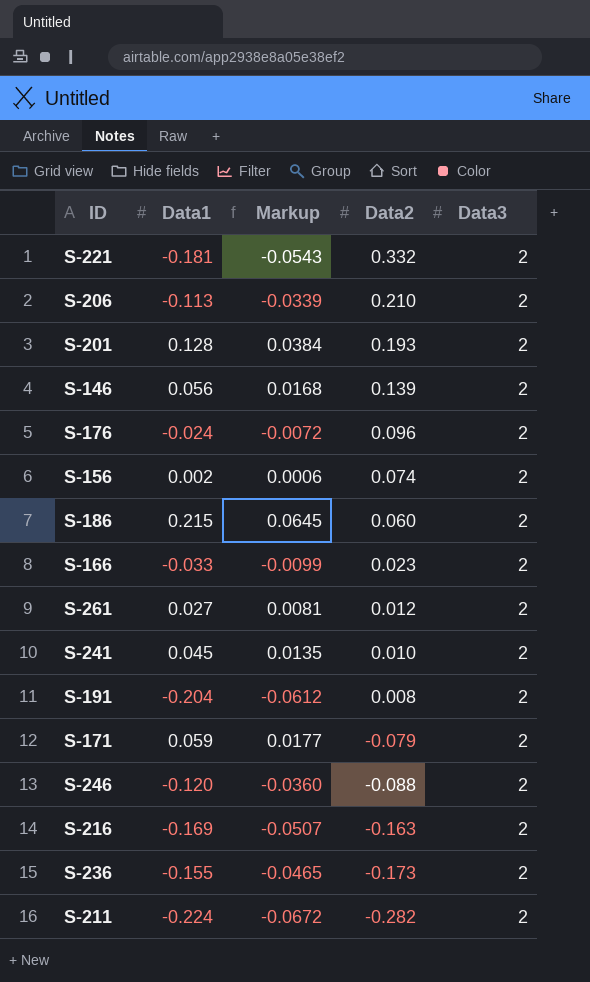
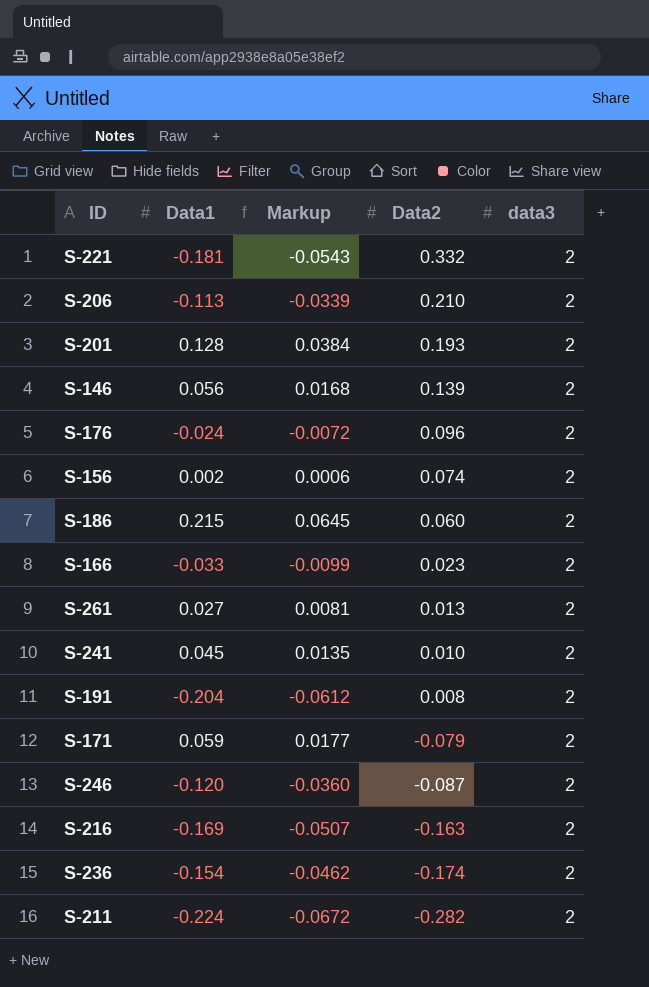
column name: Data3 -> data3
S-261 | Data2: 0.012 -> 0.013
S-246 | Data2: -0.088 -> -0.087
S-236 | Data1: -0.155 -> -0.154
S-236 | Markup: -0.0465 -> -0.0462
S-236 | Data2: -0.173 -> -0.174

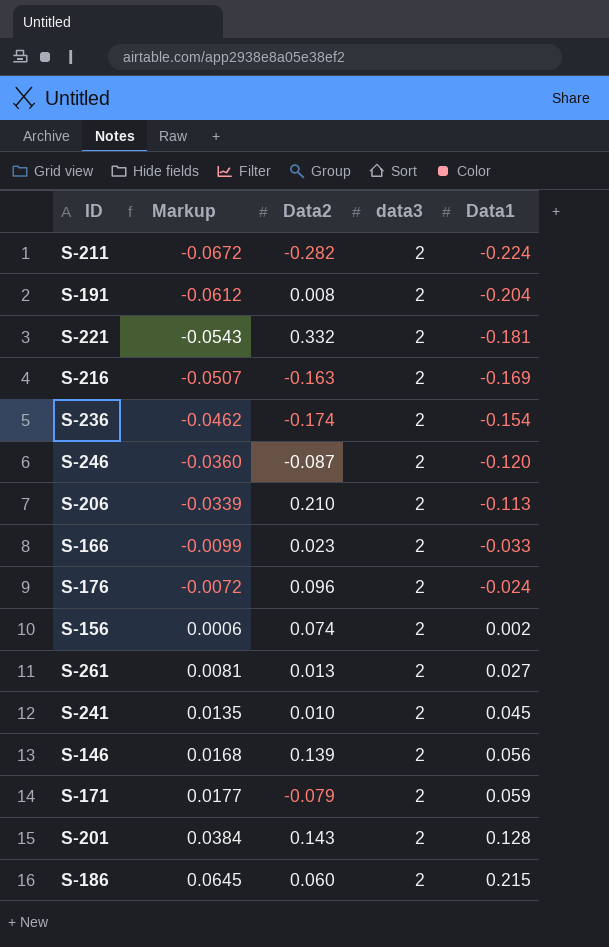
row order: Data2 descending -> Markup ascending
column Data1 | position: 2 -> 5
S-201 | Data2: 0.193 -> 0.143

